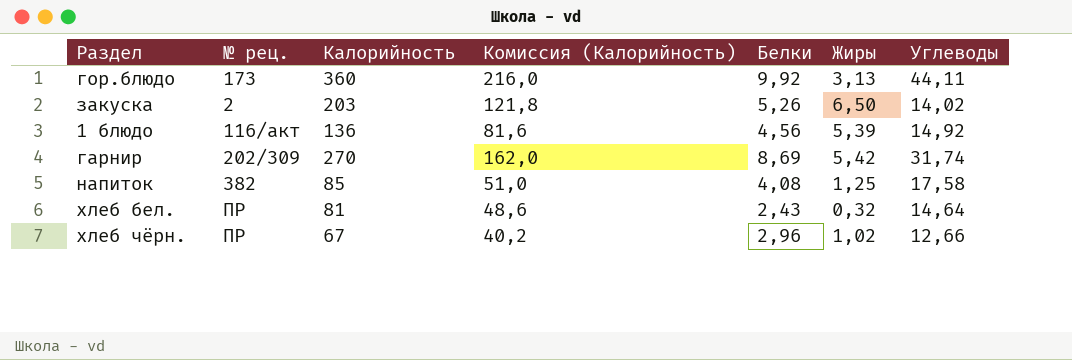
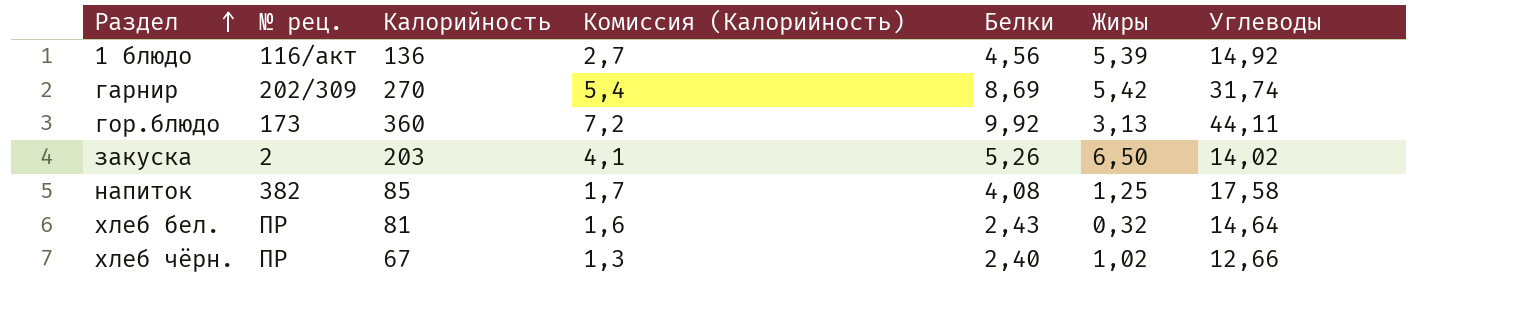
row order: none -> Раздел ascending
column Комиссия (Калорийность) | formula: [Калорийность] * 0,6 -> [Калорийность] * 0,02
хлеб чёрн. | Белки: 2,96 -> 2,40

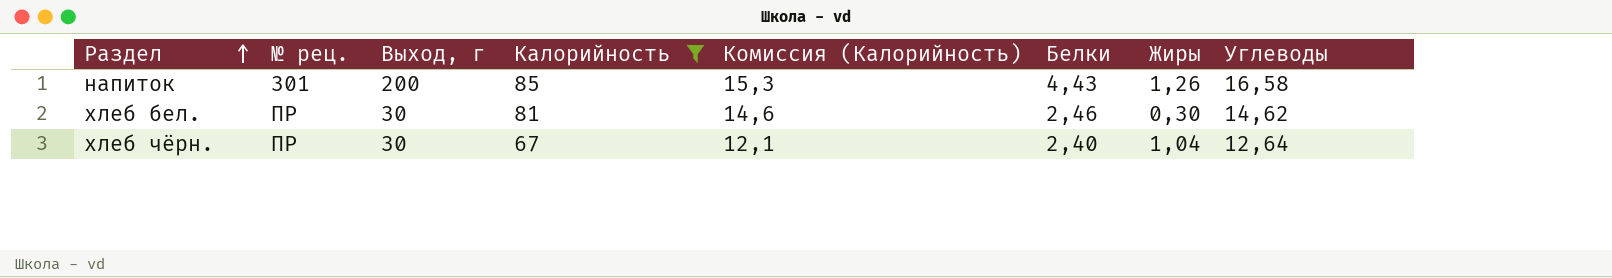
filter: none -> Калорийность <= 85
column Выход, г | position: none -> 3
column Комиссия (Калорийность) | formula: [Калорийность] * 0,02 -> [Калорийность] * 0,18
напиток | № рец.: 382 -> 301
напиток | Белки: 4,08 -> 4,43
напиток | Жиры: 1,25 -> 1,26
напиток | Углеводы: 17,58 -> 16,58
хлеб бел. | Белки: 2,43 -> 2,46
хлеб бел. | Жиры: 0,32 -> 0,30
хлеб бел. | Углеводы: 14,64 -> 14,62
хлеб чёрн. | Жиры: 1,02 -> 1,04
хлеб чёрн. | Углеводы: 12,66 -> 12,64

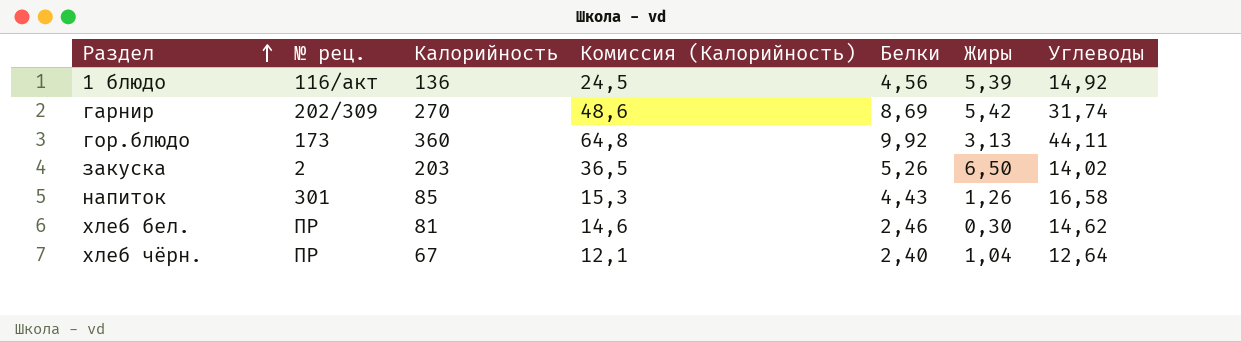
filter: Калорийность <= 85 -> none
column Выход, г | position: 3 -> none

